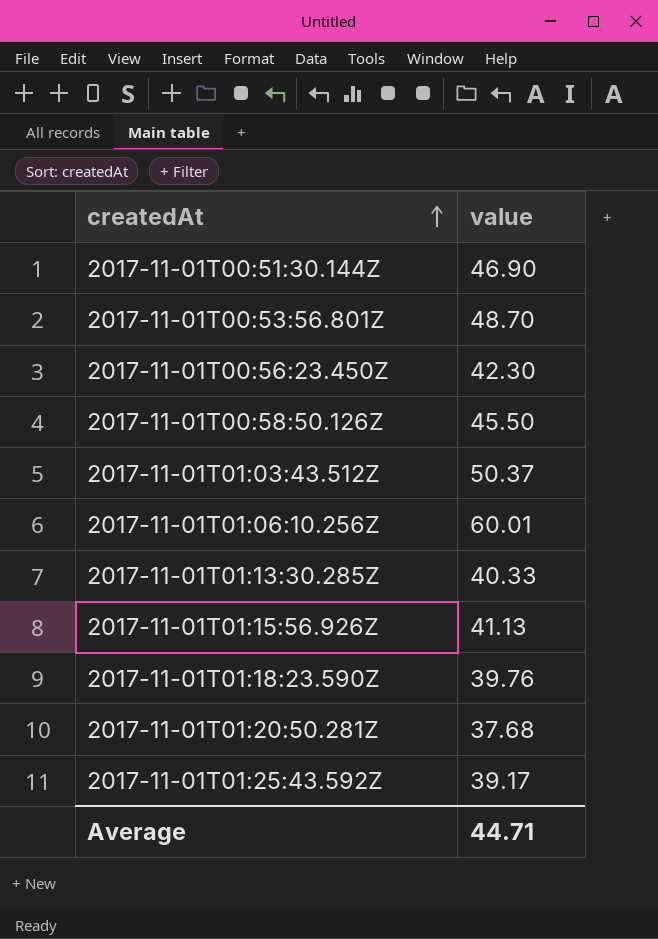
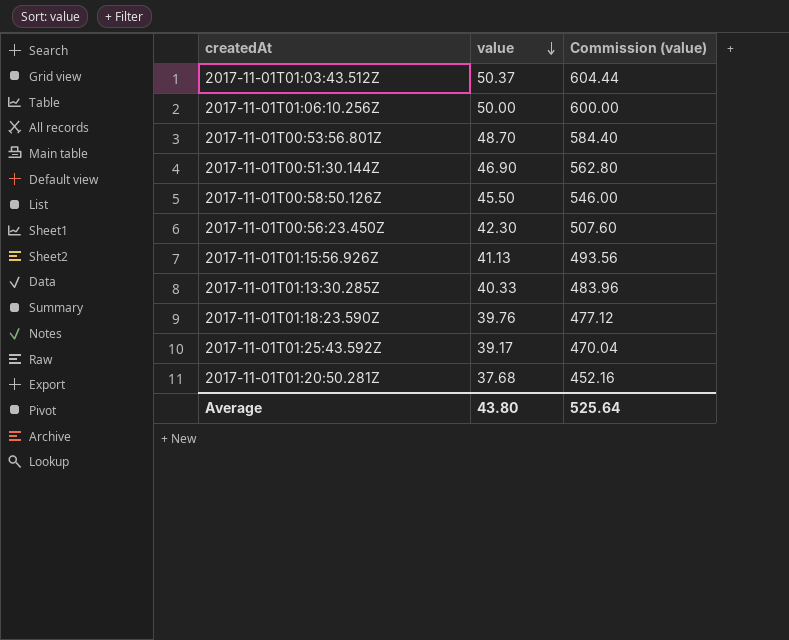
row order: createdAt ascending -> value descending
column Commission (value) | formula: none -> [value] * 12
2017-11-01T01:06:10.256Z | value: 60.01 -> 50.00
Average | value: 44.71 -> 43.80

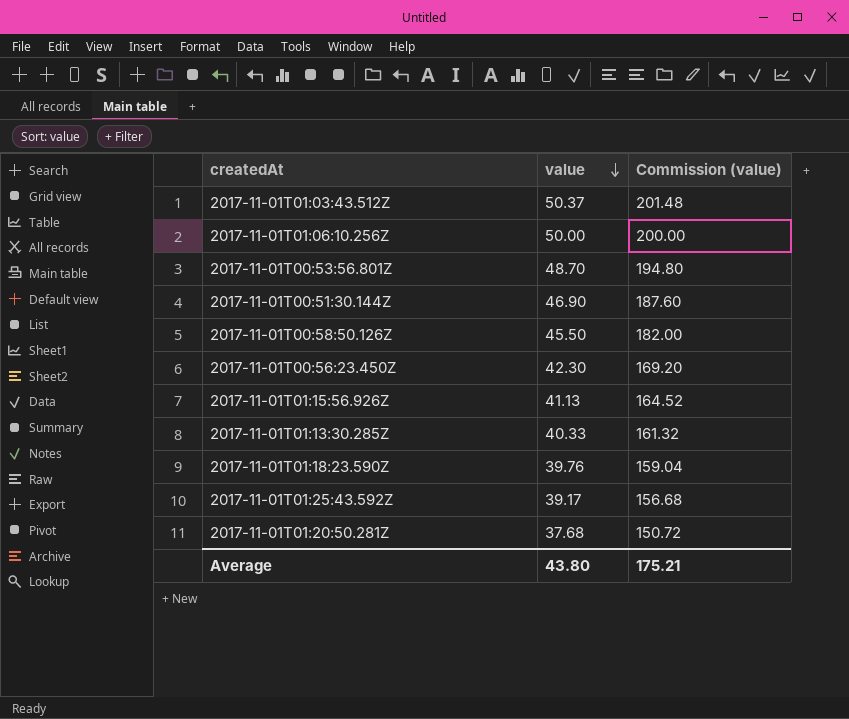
column Commission (value) | formula: [value] * 12 -> [value] * 4
Average | Commission (value): 525.64 -> 175.21

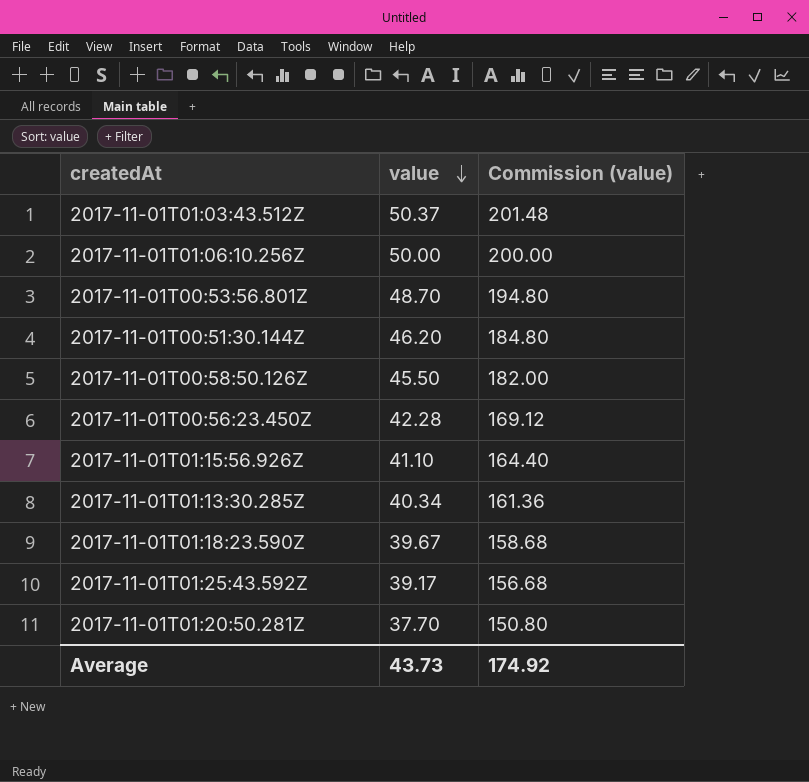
2017-11-01T00:51:30.144Z | value: 46.90 -> 46.20
2017-11-01T00:51:30.144Z | Commission (value): 187.60 -> 184.80
2017-11-01T00:56:23.450Z | value: 42.30 -> 42.28
2017-11-01T00:56:23.450Z | Commission (value): 169.20 -> 169.12
2017-11-01T01:15:56.926Z | value: 41.13 -> 41.10
2017-11-01T01:15:56.926Z | Commission (value): 164.52 -> 164.40
2017-11-01T01:13:30.285Z | value: 40.33 -> 40.34
2017-11-01T01:13:30.285Z | Commission (value): 161.32 -> 161.36
2017-11-01T01:18:23.590Z | value: 39.76 -> 39.67
2017-11-01T01:18:23.590Z | Commission (value): 159.04 -> 158.68
2017-11-01T01:20:50.281Z | value: 37.68 -> 37.70
2017-11-01T01:20:50.281Z | Commission (value): 150.72 -> 150.80
Average | value: 43.80 -> 43.73
Average | Commission (value): 175.21 -> 174.92

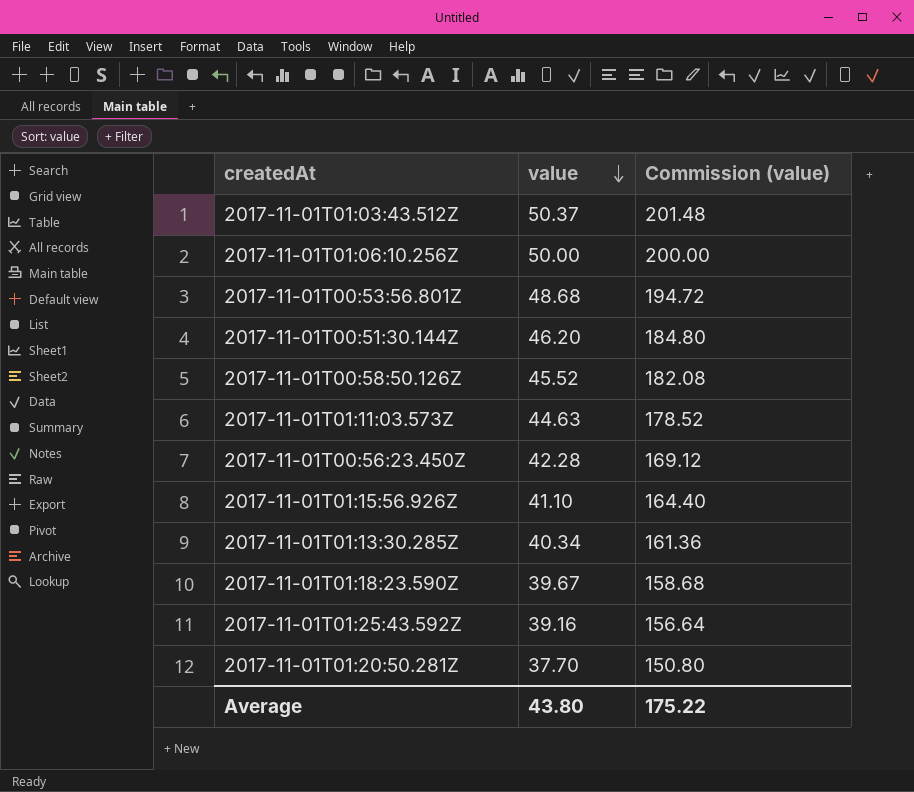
2017-11-01T00:53:56.801Z | value: 48.70 -> 48.68
2017-11-01T00:53:56.801Z | Commission (value): 194.80 -> 194.72
2017-11-01T00:58:50.126Z | value: 45.50 -> 45.52
2017-11-01T00:58:50.126Z | Commission (value): 182.00 -> 182.08
row 2017-11-01T01:11:03.573Z: none -> 44.63 | 178.52
2017-11-01T01:25:43.592Z | value: 39.17 -> 39.16
2017-11-01T01:25:43.592Z | Commission (value): 156.68 -> 156.64
Average | value: 43.73 -> 43.80
Average | Commission (value): 174.92 -> 175.22

